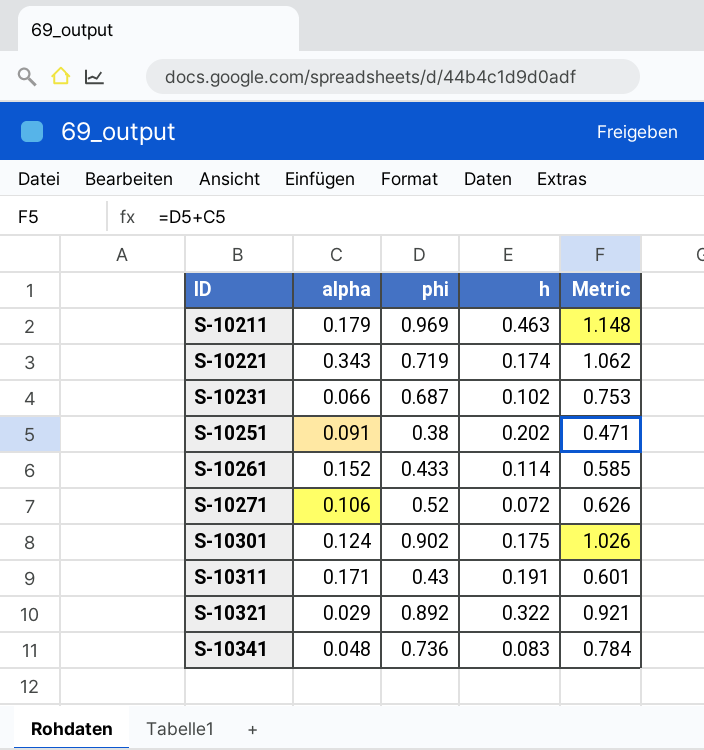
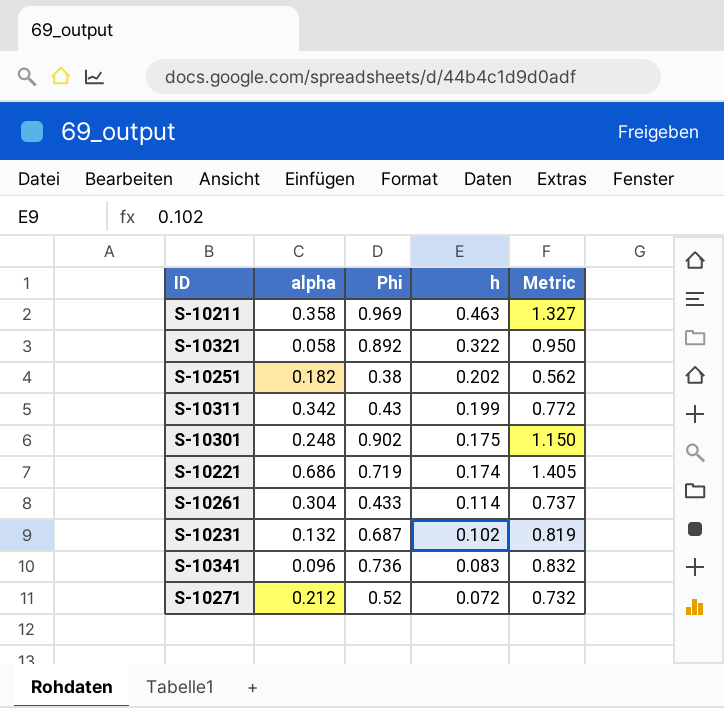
row order: ID ascending -> h descending
column name: phi -> Phi
S-10211 | alpha: 0.179 -> 0.358
S-10211 | Metric: 1.148 -> 1.327
S-10321 | alpha: 0.029 -> 0.058
S-10321 | Metric: 0.921 -> 0.950
S-10251 | alpha: 0.091 -> 0.182
S-10251 | Metric: 0.471 -> 0.562
S-10311 | alpha: 0.171 -> 0.342
S-10311 | h: 0.191 -> 0.199
S-10311 | Metric: 0.601 -> 0.772
S-10301 | alpha: 0.124 -> 0.248
S-10301 | Metric: 1.026 -> 1.150
S-10221 | alpha: 0.343 -> 0.686
S-10221 | Metric: 1.062 -> 1.405
S-10261 | alpha: 0.152 -> 0.304
S-10261 | Metric: 0.585 -> 0.737
S-10231 | alpha: 0.066 -> 0.132
S-10231 | Metric: 0.753 -> 0.819
S-10341 | alpha: 0.048 -> 0.096
S-10341 | Metric: 0.784 -> 0.832
S-10271 | alpha: 0.106 -> 0.212
S-10271 | Metric: 0.626 -> 0.732

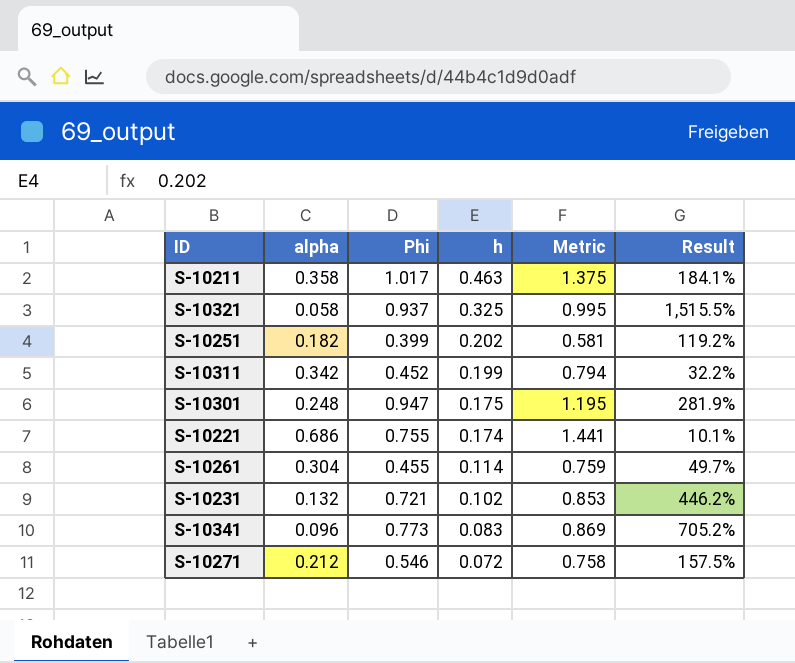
column Result | formula: none -> ([Phi] - [alpha]) / [alpha]
S-10211 | Phi: 0.969 -> 1.017
S-10211 | Metric: 1.327 -> 1.375
S-10321 | Phi: 0.892 -> 0.937
S-10321 | h: 0.322 -> 0.325
S-10321 | Metric: 0.950 -> 0.995
S-10251 | Phi: 0.38 -> 0.399
S-10251 | Metric: 0.562 -> 0.581
S-10311 | Phi: 0.43 -> 0.452
S-10311 | Metric: 0.772 -> 0.794
S-10301 | Phi: 0.902 -> 0.947
S-10301 | Metric: 1.150 -> 1.195
S-10221 | Phi: 0.719 -> 0.755
S-10221 | Metric: 1.405 -> 1.441
S-10261 | Phi: 0.433 -> 0.455
S-10261 | Metric: 0.737 -> 0.759
S-10231 | Phi: 0.687 -> 0.721
S-10231 | Metric: 0.819 -> 0.853
S-10341 | Phi: 0.736 -> 0.773
S-10341 | Metric: 0.832 -> 0.869
S-10271 | Phi: 0.52 -> 0.546
S-10271 | Metric: 0.732 -> 0.758

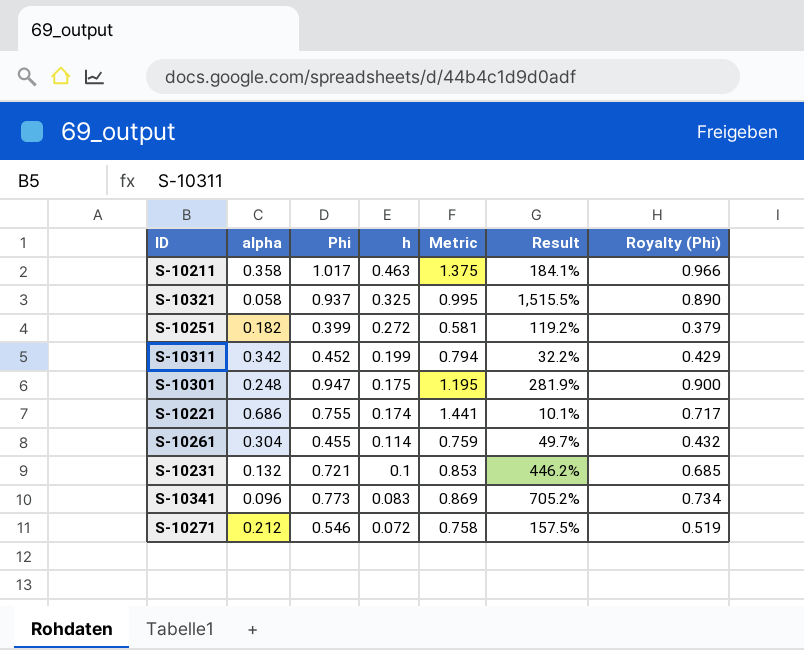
column Royalty (Phi) | formula: none -> [Phi] * 0.95
S-10251 | h: 0.202 -> 0.272
S-10231 | h: 0.102 -> 0.1

